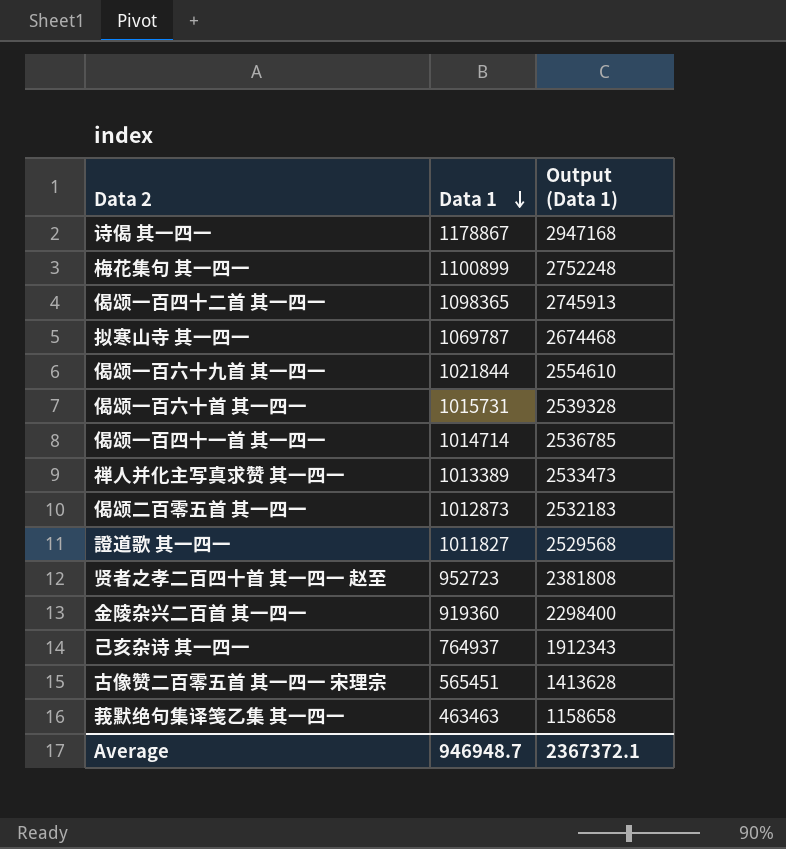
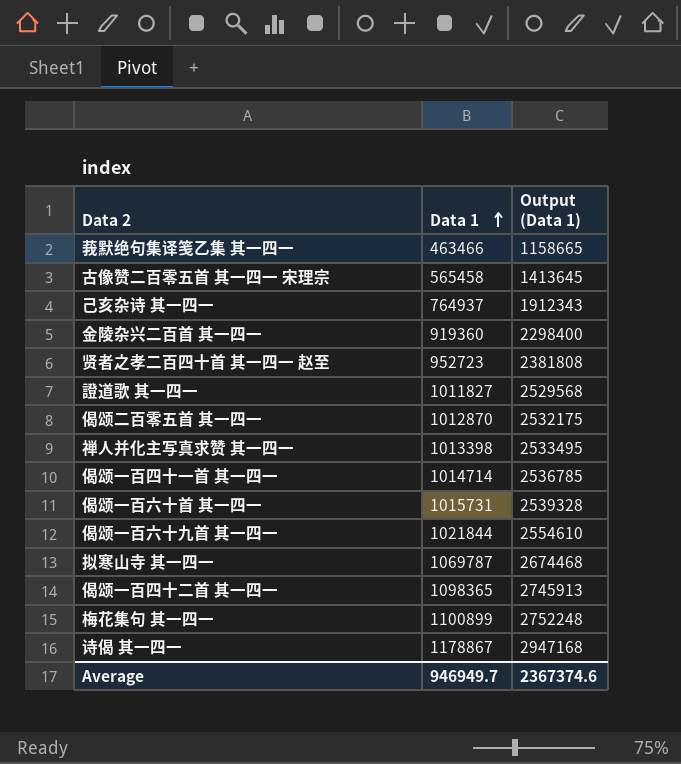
row order: Data 1 descending -> Data 1 ascending
莪默绝句集译笺乙集 其一四一 | Data 1: 463463 -> 463466
莪默绝句集译笺乙集 其一四一 | Output (Data 1): 1158658 -> 1158665
古像赞二百零五首 其一四一 宋理宗 | Data 1: 565451 -> 565458
古像赞二百零五首 其一四一 宋理宗 | Output (Data 1): 1413628 -> 1413645
偈颂二百零五首 其一四一 | Data 1: 1012873 -> 1012870
偈颂二百零五首 其一四一 | Output (Data 1): 2532183 -> 2532175
禅人并化主写真求赞 其一四一 | Data 1: 1013389 -> 1013398
禅人并化主写真求赞 其一四一 | Output (Data 1): 2533473 -> 2533495
Average | Data 1: 946948.7 -> 946949.7
Average | Output (Data 1): 2367372.1 -> 2367374.6

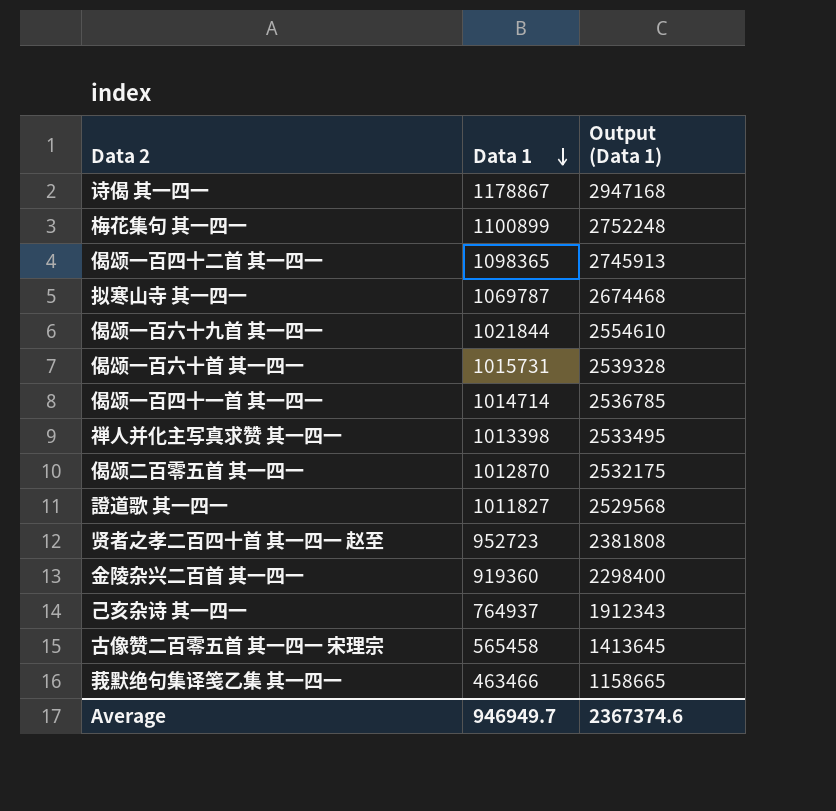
row order: Data 1 ascending -> Data 1 descending

